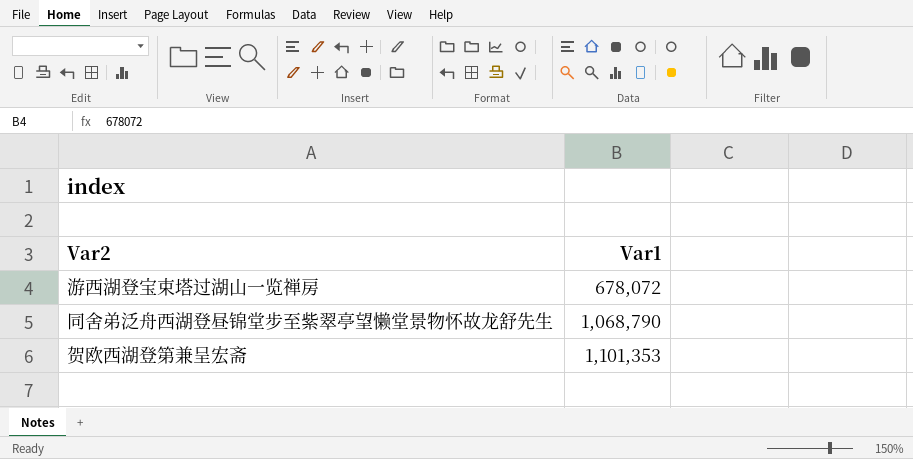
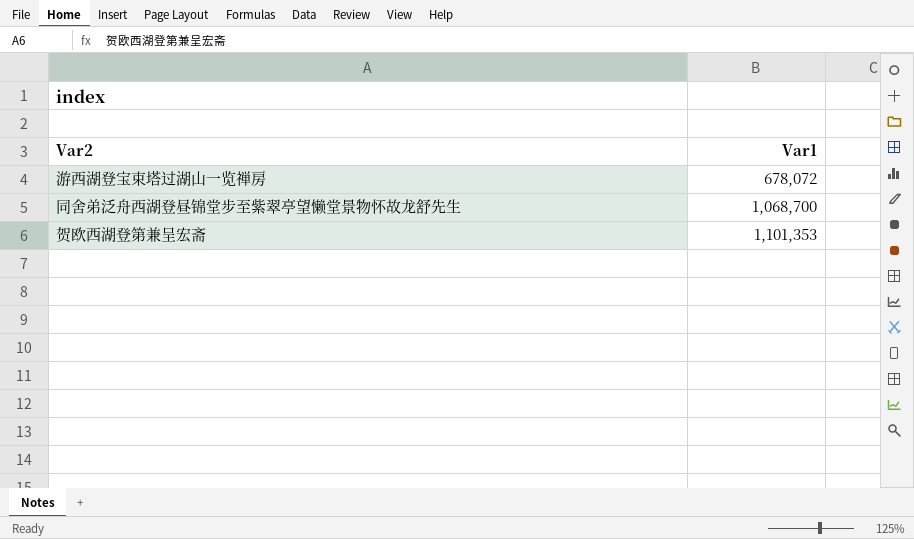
同舍弟泛舟西湖登昼锦堂步至紫翠亭望懒堂景物怀故龙舒先生 | Var1: 1,068,790 -> 1,068,700

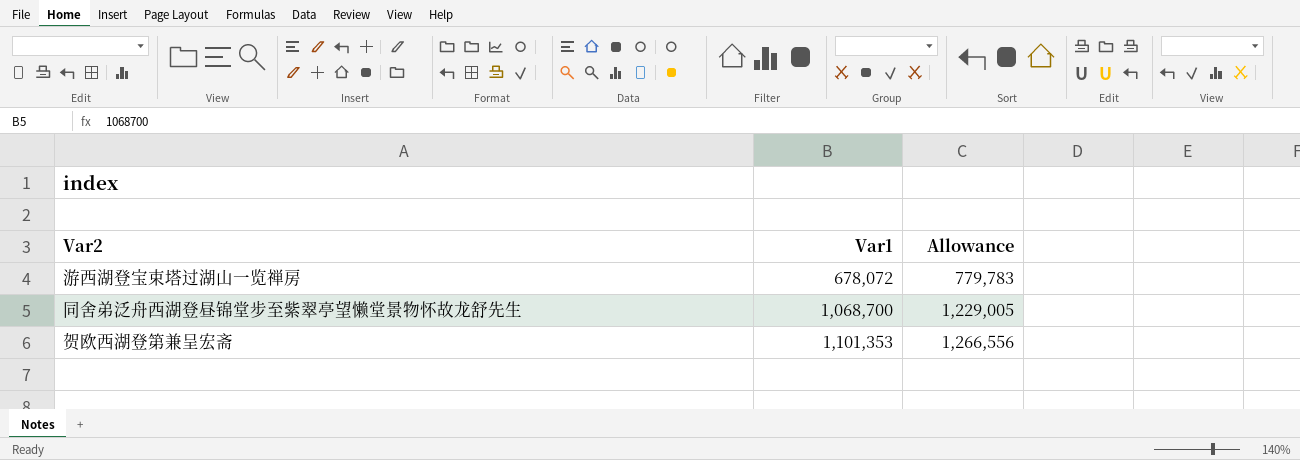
column Allowance | formula: none -> [Var1] * 1.15

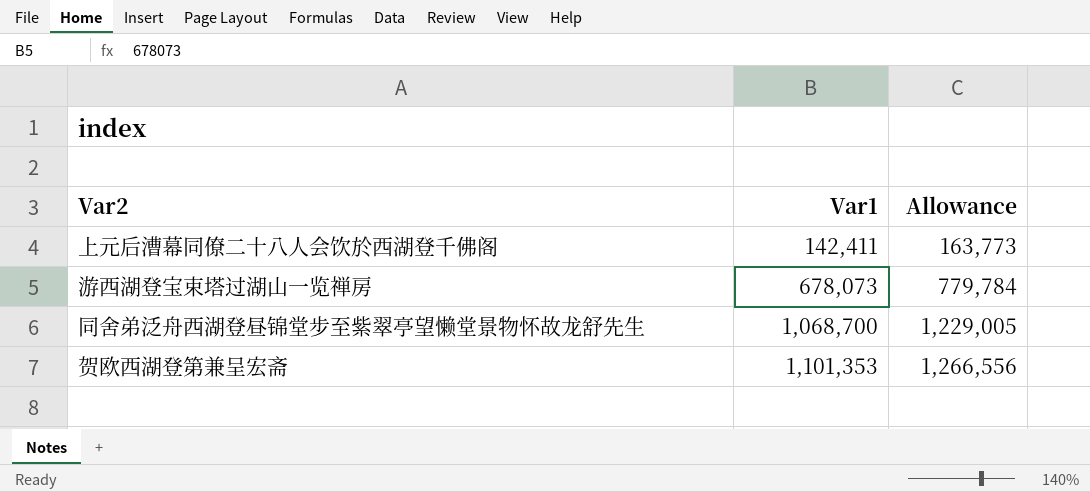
row 上元后漕幕同僚二十八人会饮於西湖登千佛阁: none -> 142,411 | 163,773
游西湖登宝束塔过湖山一览禅房 | Var1: 678,072 -> 678,073
游西湖登宝束塔过湖山一览禅房 | Allowance: 779,783 -> 779,784

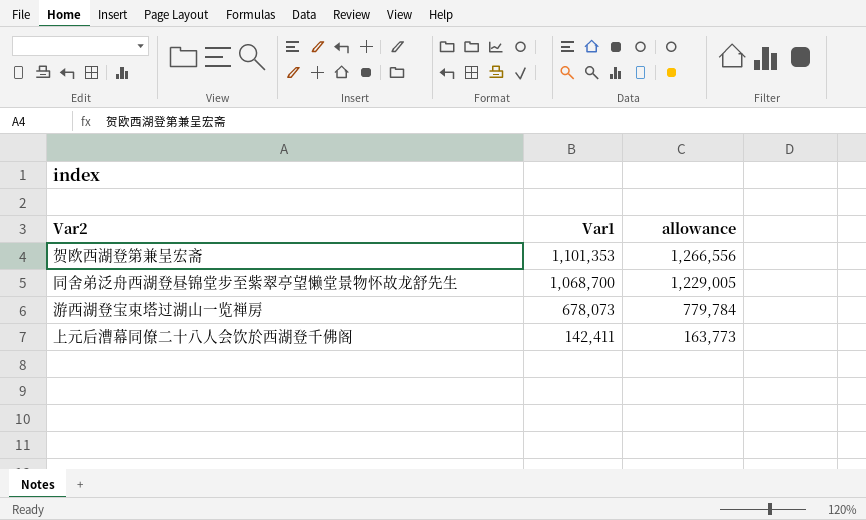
row order: Var1 ascending -> Var1 descending
column name: Allowance -> allowance

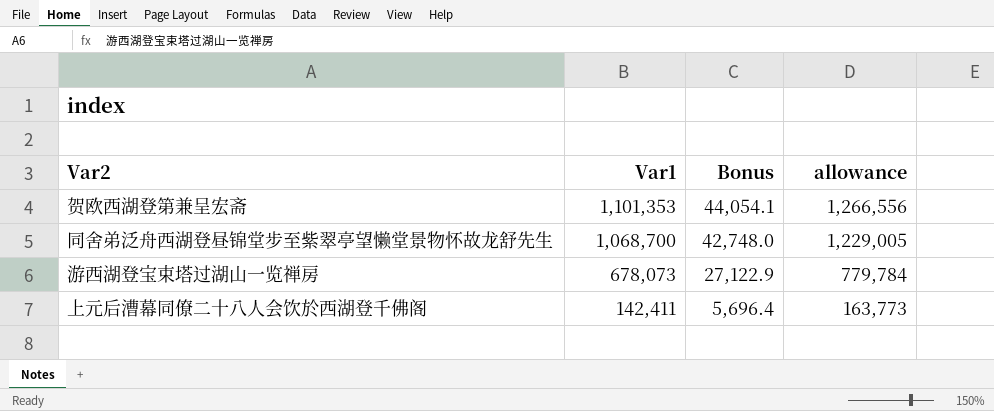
column Bonus | formula: none -> [Var1] * 0.04

